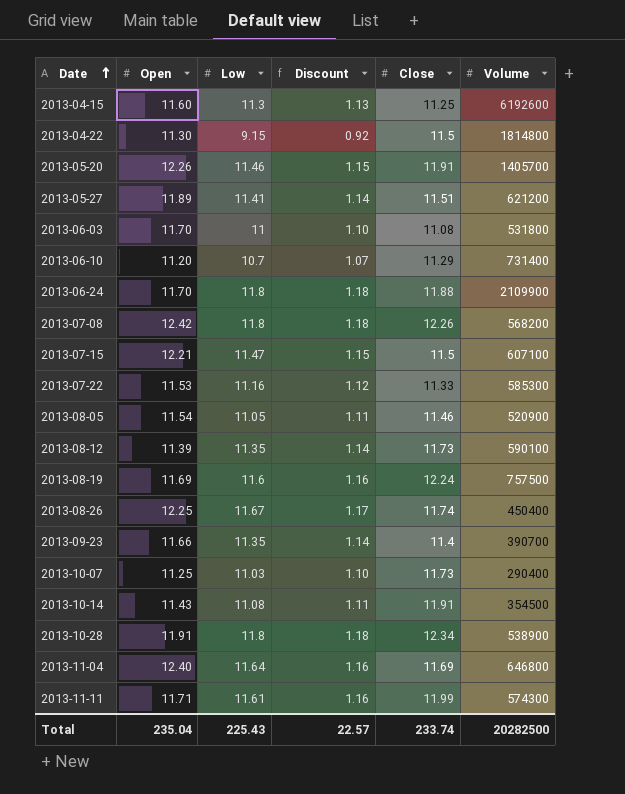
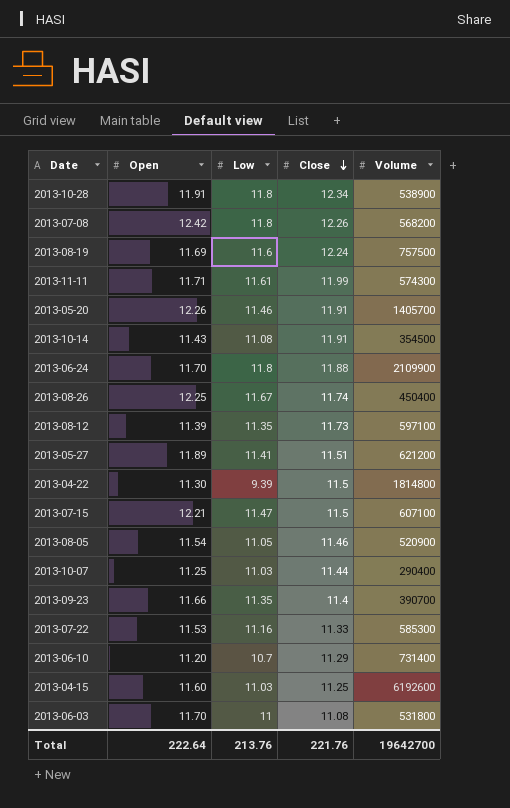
row order: Date ascending -> Close descending
column Discount | formula: [Low] * 0.1 -> none
row 2013-11-04: 12.40 | 11.64 | 1.16 | 11.69 | 646800 -> none
2013-08-12 | Volume: 590100 -> 597100
2013-04-22 | Low: 9.15 -> 9.39
2013-10-07 | Close: 11.73 -> 11.44
2013-04-15 | Low: 11.3 -> 11.03
Total | Open: 235.04 -> 222.64
Total | Low: 225.43 -> 213.76
Total | Close: 233.74 -> 221.76
Total | Volume: 20282500 -> 19642700

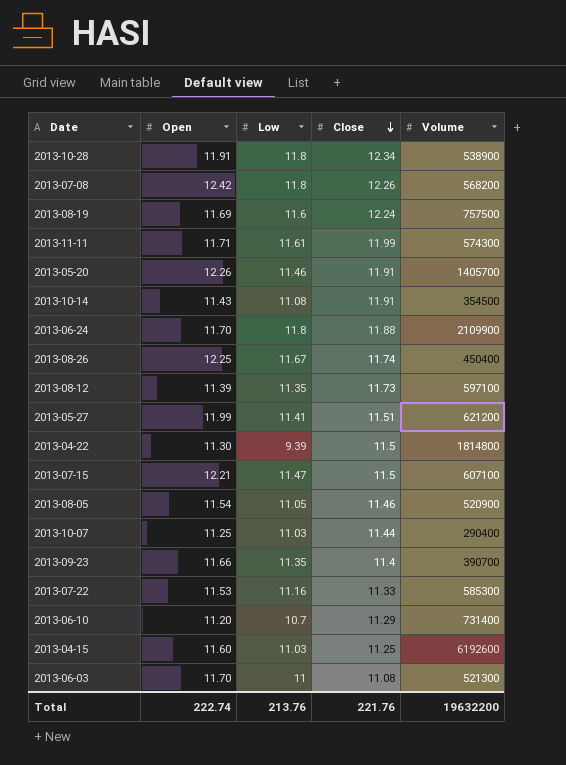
2013-05-27 | Open: 11.89 -> 11.99
2013-06-03 | Volume: 531800 -> 521300
Total | Open: 222.64 -> 222.74
Total | Volume: 19642700 -> 19632200

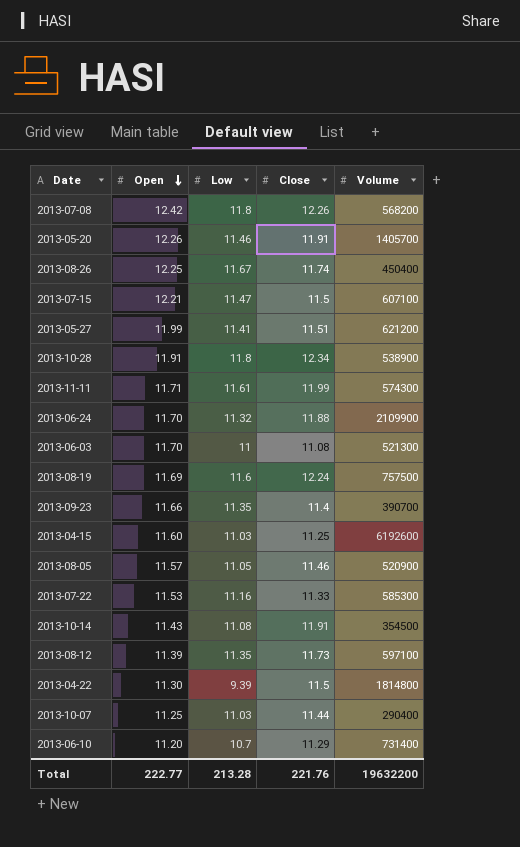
row order: Close descending -> Open descending
2013-06-24 | Low: 11.8 -> 11.32
2013-08-05 | Open: 11.54 -> 11.57
Total | Open: 222.74 -> 222.77
Total | Low: 213.76 -> 213.28

